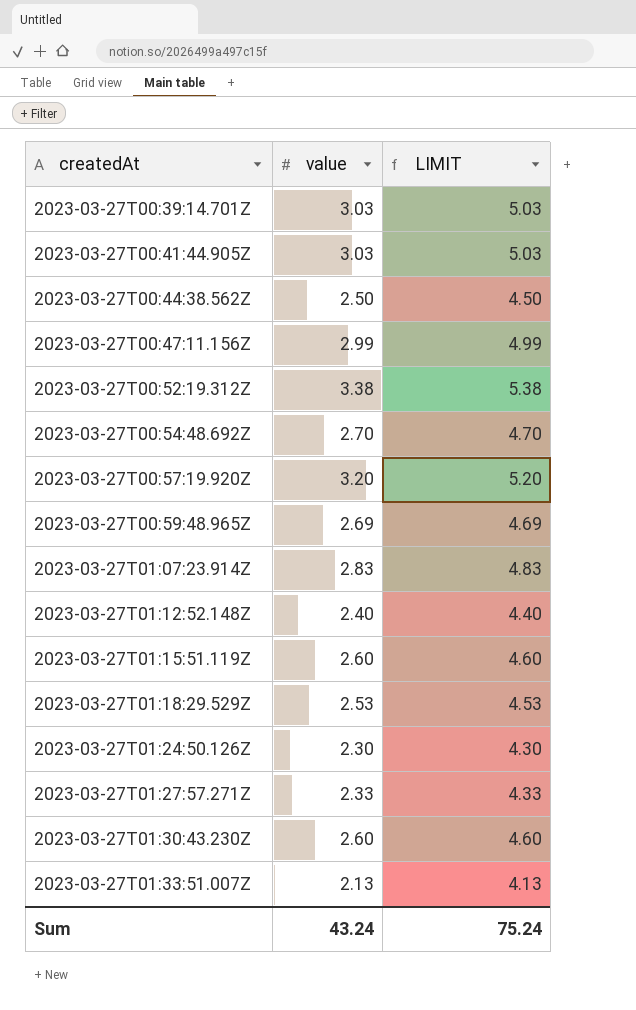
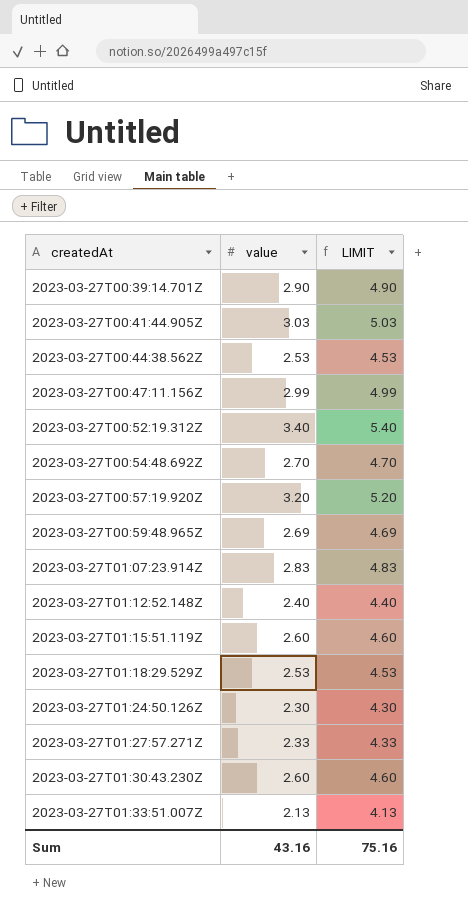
2023-03-27T00:39:14.701Z | value: 3.03 -> 2.90
2023-03-27T00:39:14.701Z | LIMIT: 5.03 -> 4.90
2023-03-27T00:44:38.562Z | value: 2.50 -> 2.53
2023-03-27T00:44:38.562Z | LIMIT: 4.50 -> 4.53
2023-03-27T00:52:19.312Z | value: 3.38 -> 3.40
2023-03-27T00:52:19.312Z | LIMIT: 5.38 -> 5.40
Sum | value: 43.24 -> 43.16
Sum | LIMIT: 75.24 -> 75.16

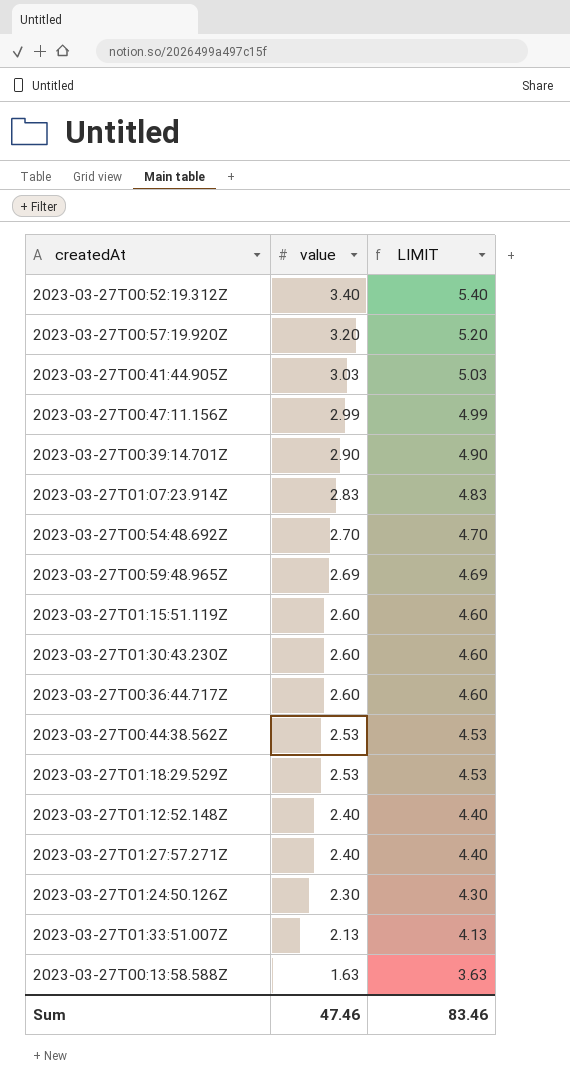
row order: createdAt ascending -> value descending
row 2023-03-27T00:36:44.717Z: none -> 2.60 | 4.60
2023-03-27T01:27:57.271Z | value: 2.33 -> 2.40
2023-03-27T01:27:57.271Z | LIMIT: 4.33 -> 4.40
row 2023-03-27T00:13:58.588Z: none -> 1.63 | 3.63
Sum | value: 43.16 -> 47.46
Sum | LIMIT: 75.16 -> 83.46

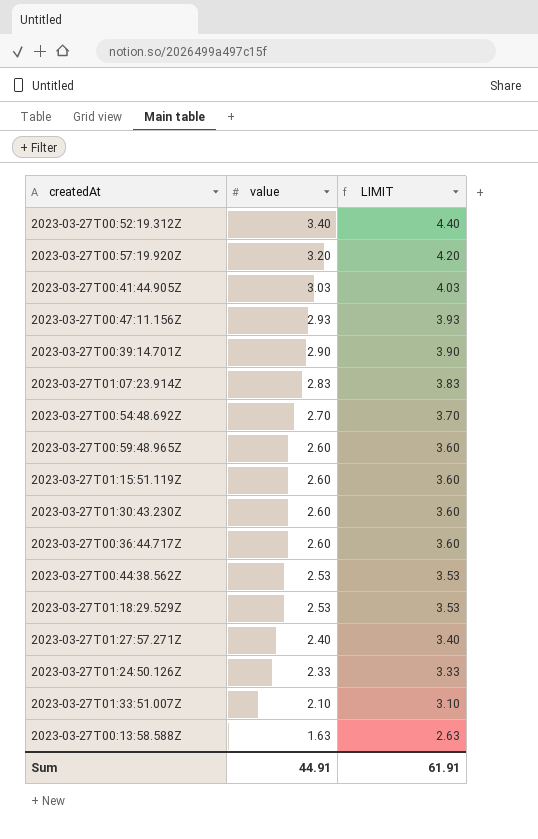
column LIMIT | formula: [value] + 2 -> [value] + 1
row 2023-03-27T01:12:52.148Z: 2.40 | 4.40 -> none
2023-03-27T00:47:11.156Z | value: 2.99 -> 2.93
2023-03-27T00:59:48.965Z | value: 2.69 -> 2.60
2023-03-27T01:24:50.126Z | value: 2.30 -> 2.33
2023-03-27T01:33:51.007Z | value: 2.13 -> 2.10
Sum | value: 47.46 -> 44.91
Sum | LIMIT: 83.46 -> 61.91

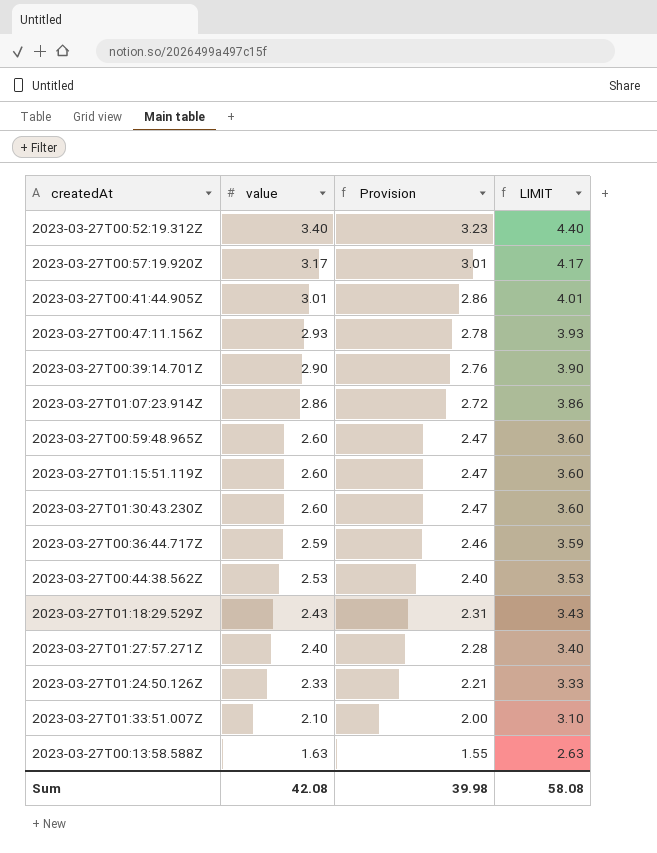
column Provision | formula: none -> [value] * 0.95
row 2023-03-27T00:54:48.692Z: 2.70 | 3.70 -> none
2023-03-27T00:57:19.920Z | value: 3.20 -> 3.17
2023-03-27T00:57:19.920Z | LIMIT: 4.20 -> 4.17
2023-03-27T00:41:44.905Z | value: 3.03 -> 3.01
2023-03-27T00:41:44.905Z | LIMIT: 4.03 -> 4.01
2023-03-27T01:07:23.914Z | value: 2.83 -> 2.86
2023-03-27T01:07:23.914Z | LIMIT: 3.83 -> 3.86
2023-03-27T00:36:44.717Z | value: 2.60 -> 2.59
2023-03-27T00:36:44.717Z | LIMIT: 3.60 -> 3.59
2023-03-27T01:18:29.529Z | value: 2.53 -> 2.43
2023-03-27T01:18:29.529Z | LIMIT: 3.53 -> 3.43
Sum | value: 44.91 -> 42.08
Sum | LIMIT: 61.91 -> 58.08

